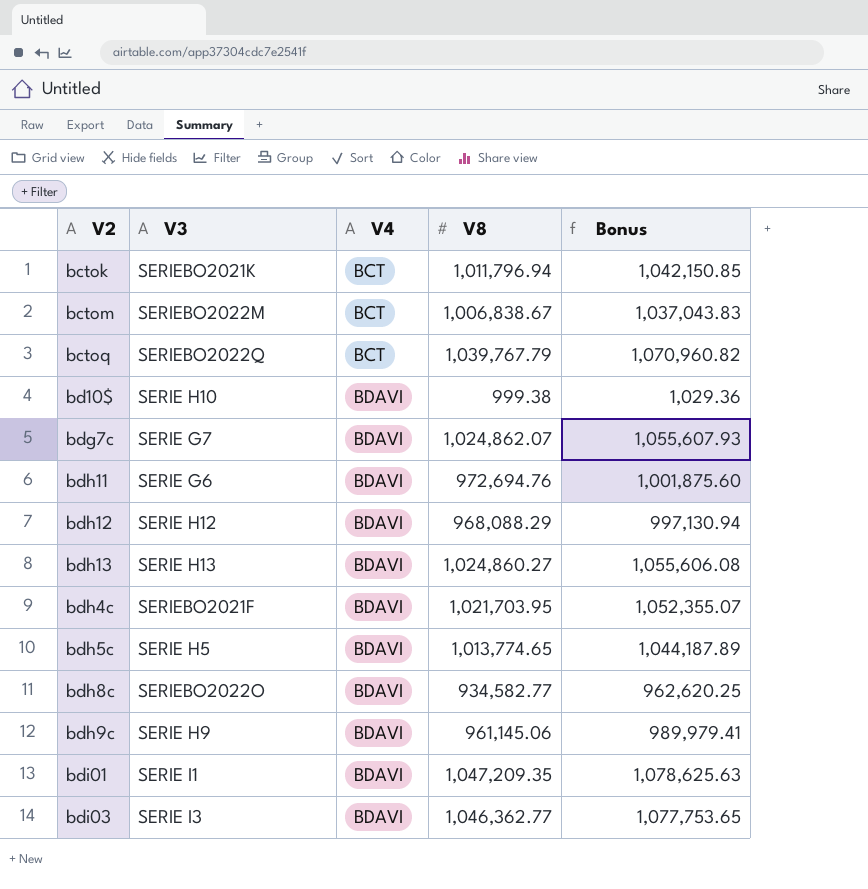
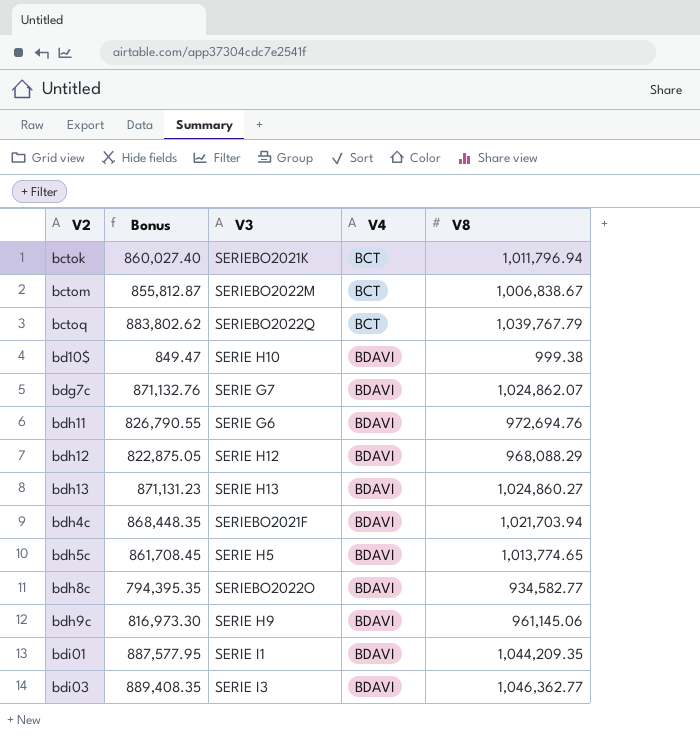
column Bonus | formula: [V8] * 1.03 -> [V8] * 0.85
column Bonus | position: 5 -> 2
bdh4c | V8: 1,021,703.95 -> 1,021,703.94
bdi01 | V8: 1,047,209.35 -> 1,044,209.35

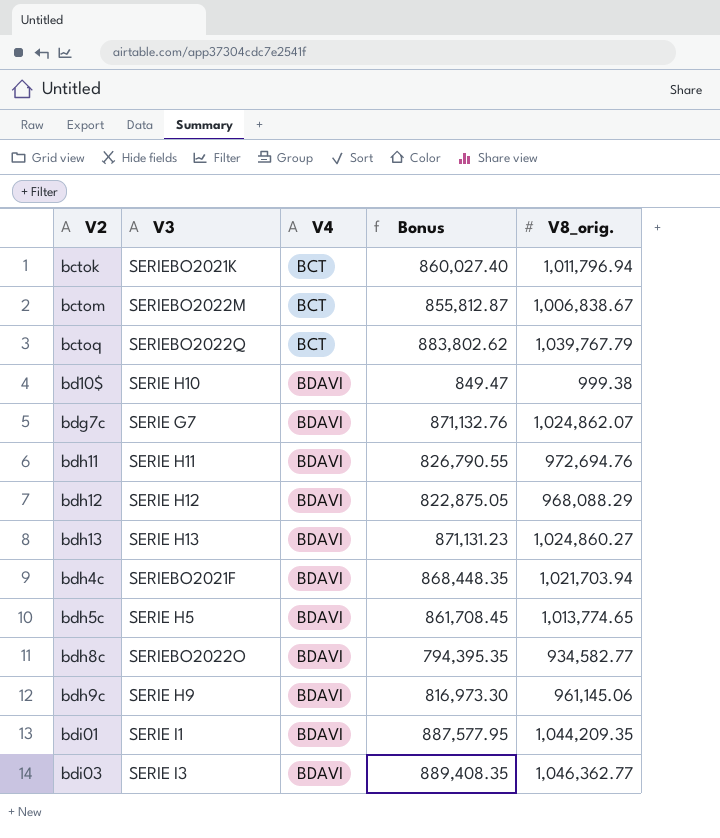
column Bonus | position: 2 -> 4
column name: V8 -> V8_orig.
bdh11 | V3: SERIE G6 -> SERIE H11

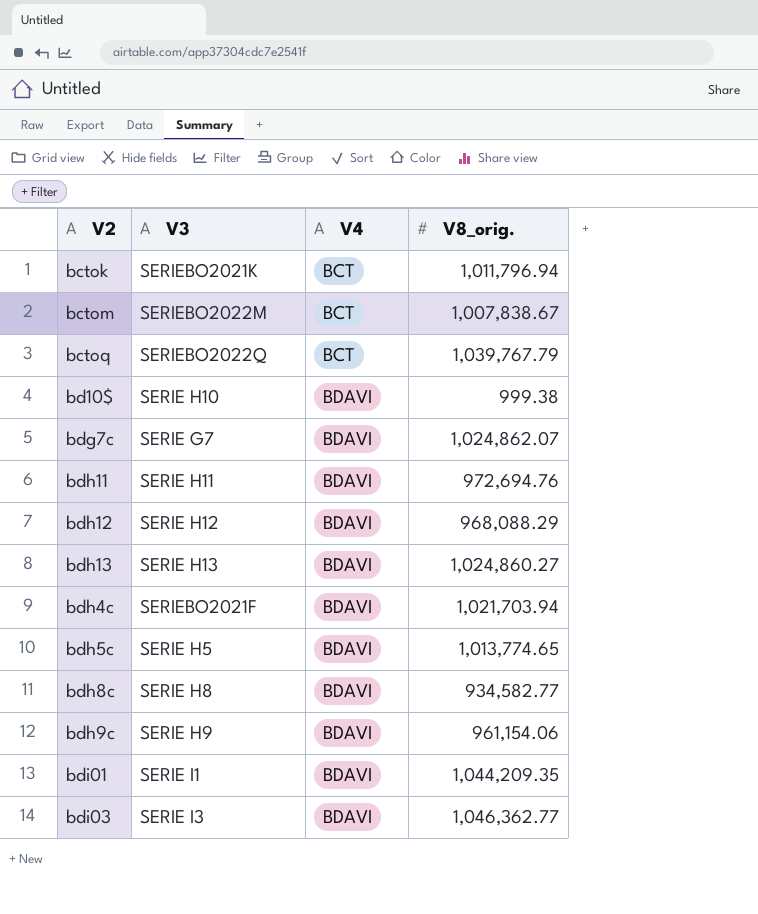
column Bonus | formula: [V8_orig.] * 0.85 -> none
bctom | V8_orig.: 1,006,838.67 -> 1,007,838.67
bdh8c | V3: SERIEBO2022O -> SERIE H8
bdh9c | V8_orig.: 961,145.06 -> 961,154.06

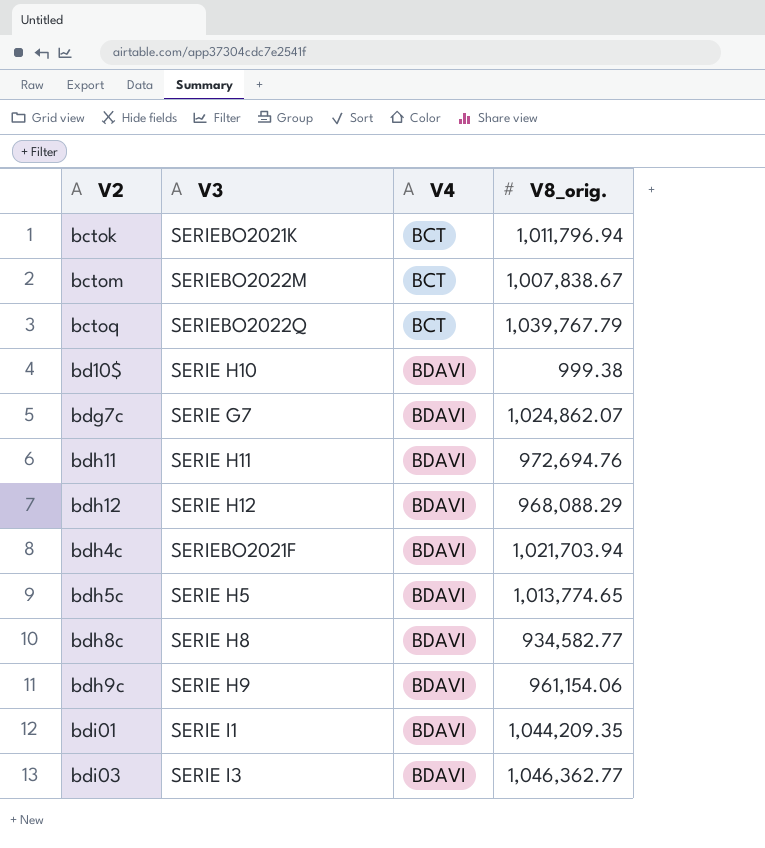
row bdh13: SERIE H13 | BDAVI | 1,024,860.27 -> none

